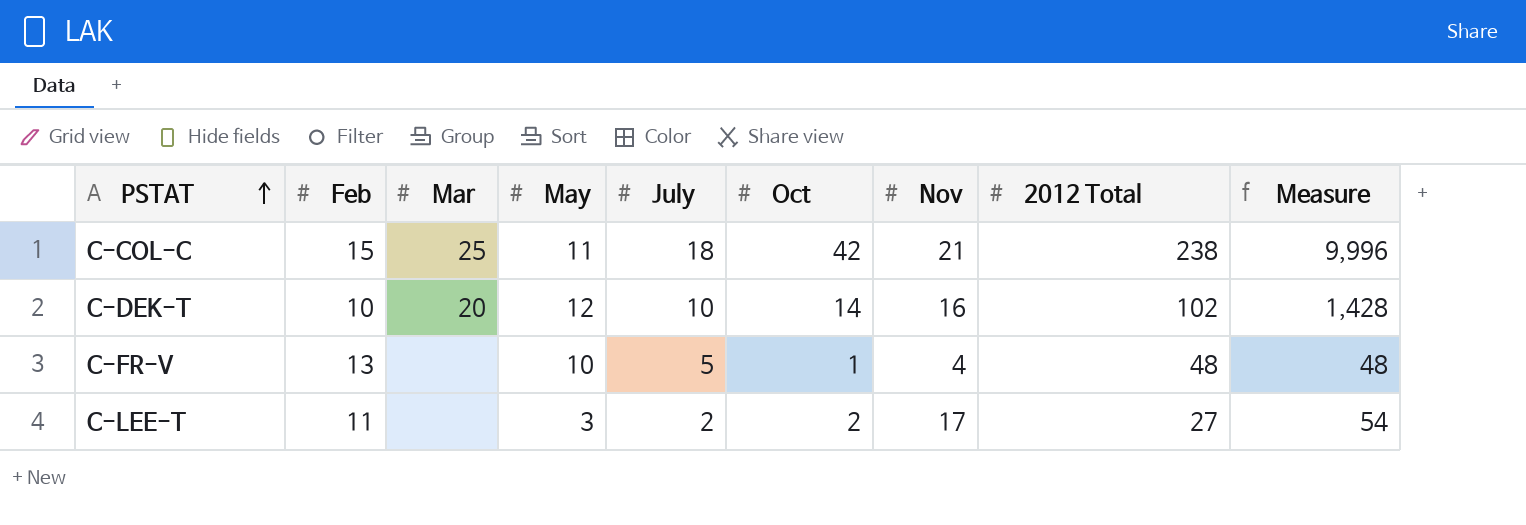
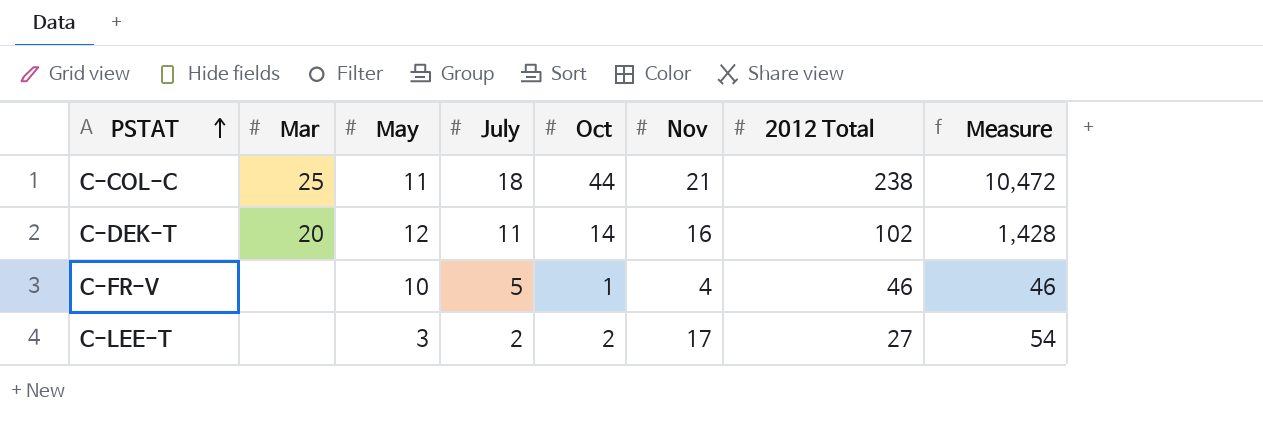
column Feb | position: 2 -> none
C-COL-C | Oct: 42 -> 44
C-COL-C | Measure: 9,996 -> 10,472
C-DEK-T | July: 10 -> 11
C-FR-V | 2012 Total: 48 -> 46
C-FR-V | Measure: 48 -> 46

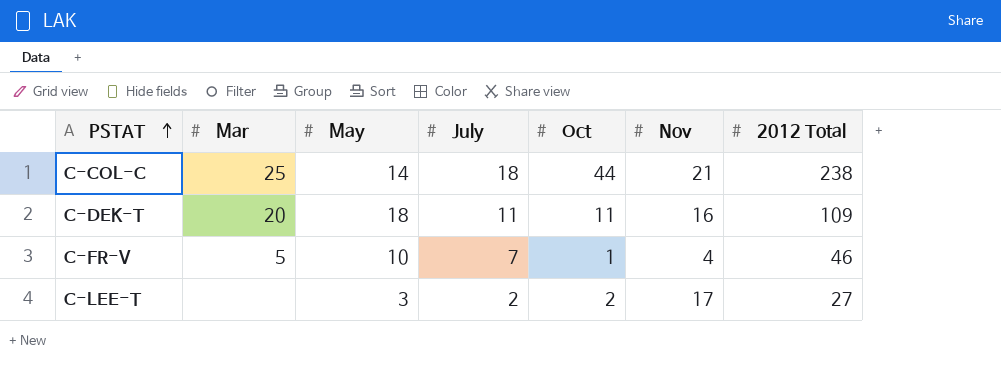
column Measure | formula: [Oct] * [2012 Total] -> none
C-COL-C | May: 11 -> 14
C-DEK-T | May: 12 -> 18
C-DEK-T | Oct: 14 -> 11
C-DEK-T | 2012 Total: 102 -> 109
C-FR-V | Mar: none -> 5
C-FR-V | July: 5 -> 7

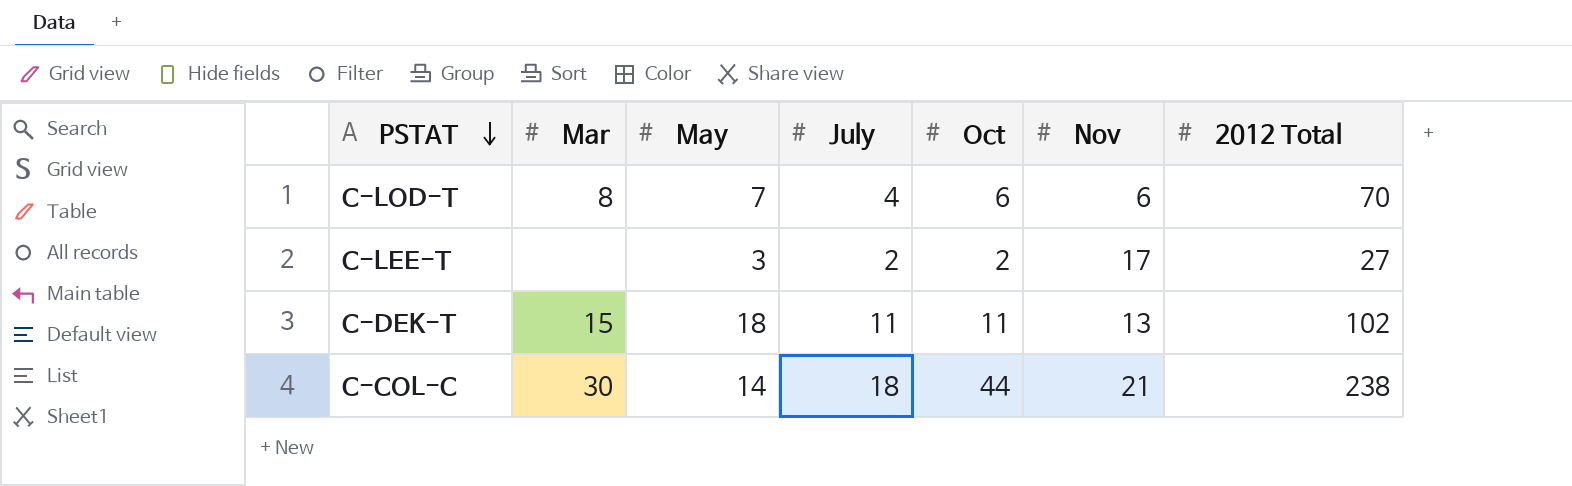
row order: PSTAT ascending -> PSTAT descending
row C-FR-V: 5 | 10 | 7 | 1 | 4 | 46 -> none
row C-LOD-T: none -> 8 | 7 | 4 | 6 | 6 | 70
C-DEK-T | Mar: 20 -> 15
C-DEK-T | Nov: 16 -> 13
C-DEK-T | 2012 Total: 109 -> 102
C-COL-C | Mar: 25 -> 30

